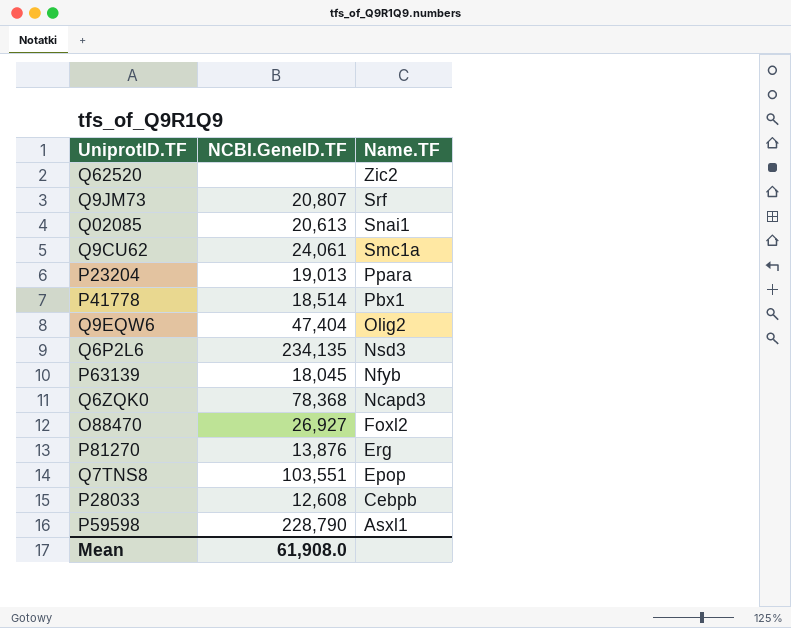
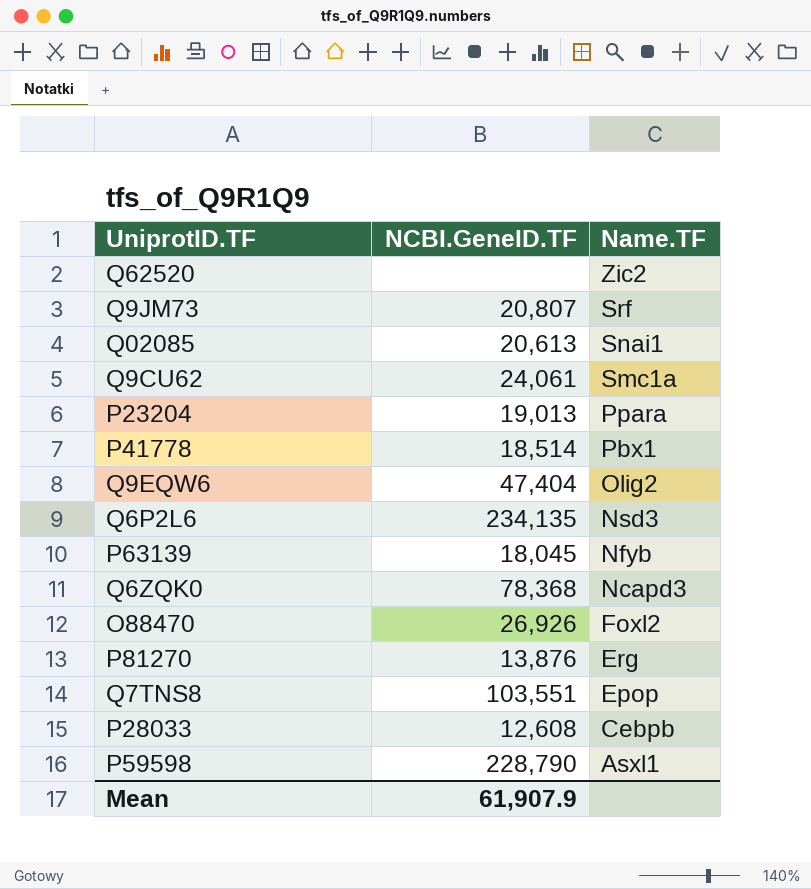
O88470 | NCBI.GeneID.TF: 26,927 -> 26,926
Mean | NCBI.GeneID.TF: 61,908.0 -> 61,907.9

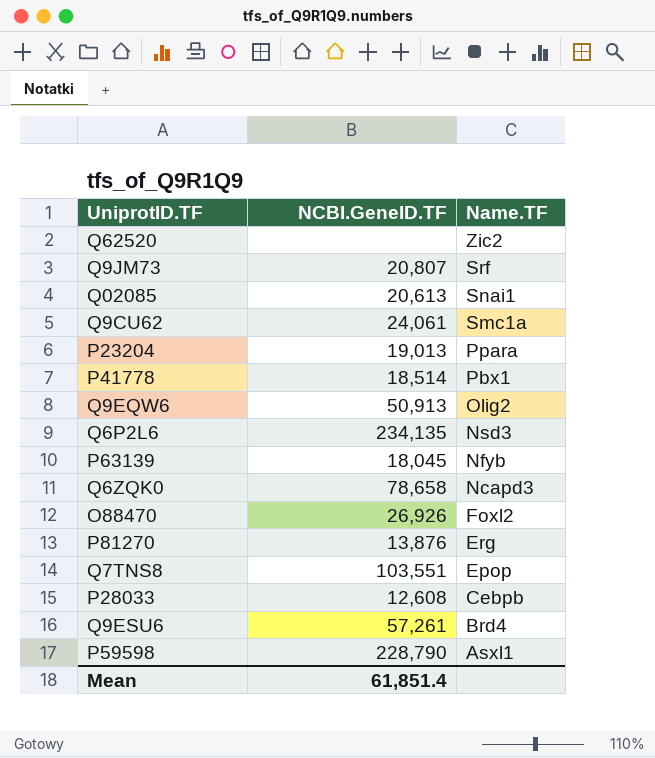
Q9EQW6 | NCBI.GeneID.TF: 47,404 -> 50,913
Q6ZQK0 | NCBI.GeneID.TF: 78,368 -> 78,658
row Q9ESU6: none -> 57,261 | Brd4
Mean | NCBI.GeneID.TF: 61,907.9 -> 61,851.4

